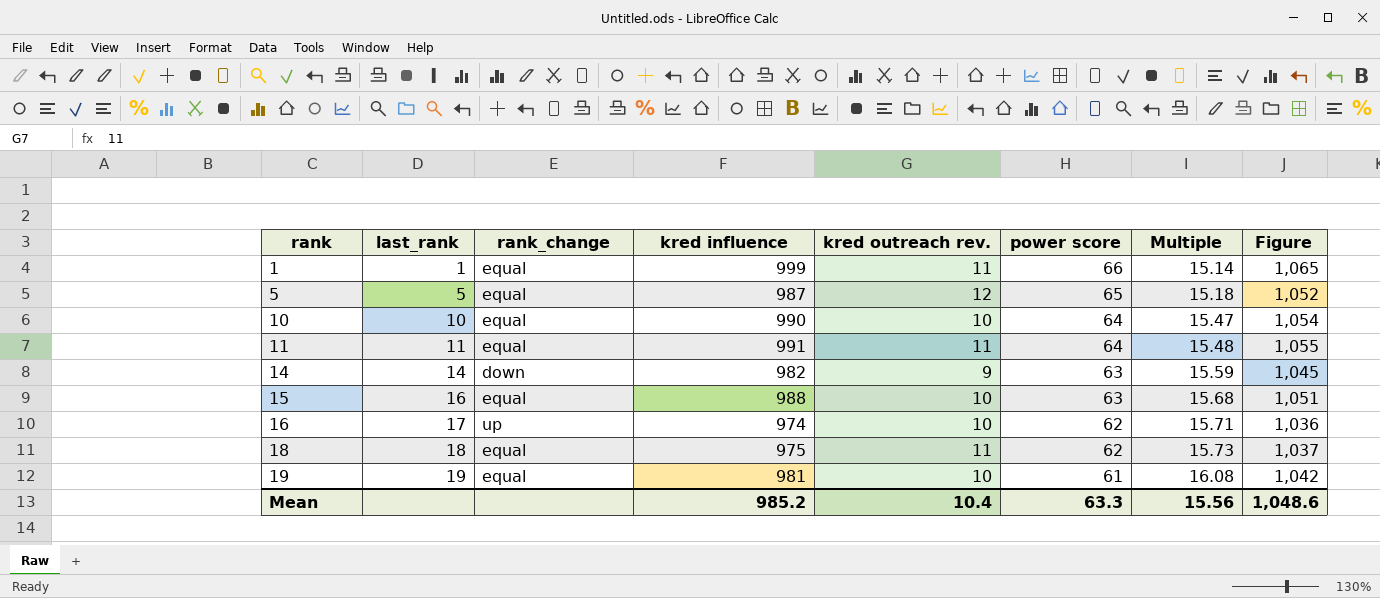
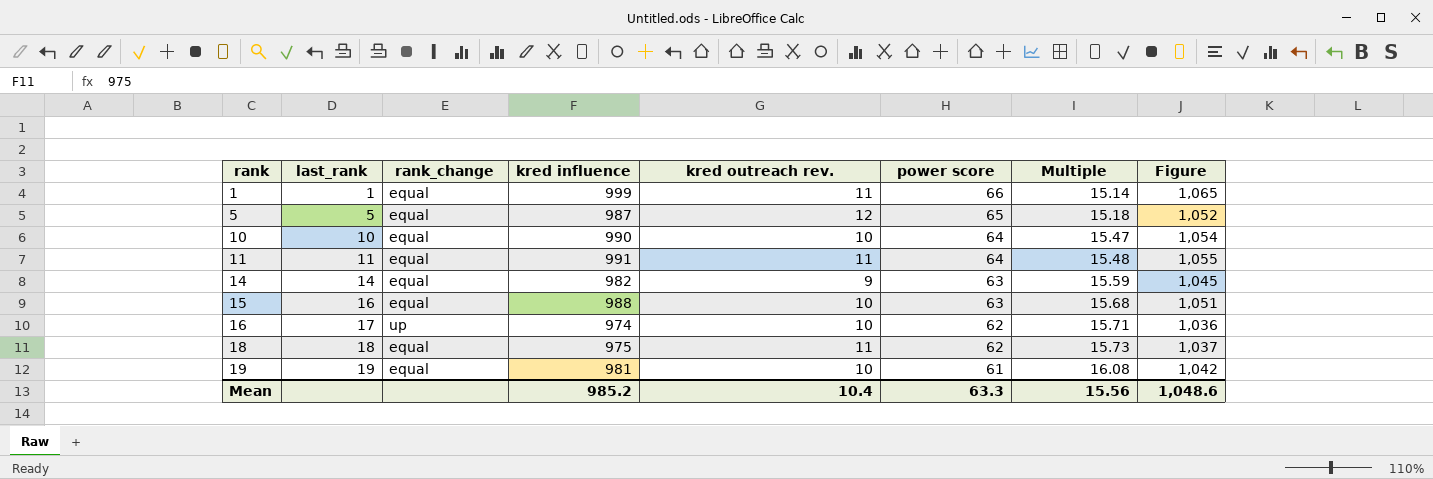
14 | rank_change: down -> equal

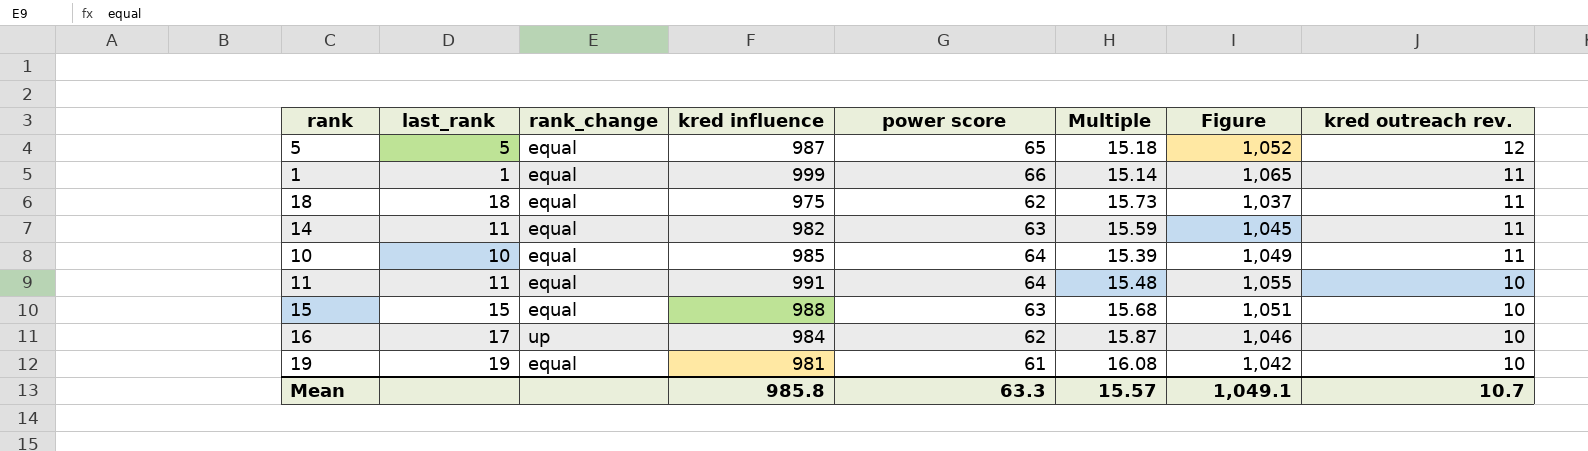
row order: rank ascending -> kred outreach rev. descending
column kred outreach rev. | position: 5 -> 8
14 | last_rank: 14 -> 11
14 | kred outreach rev.: 9 -> 11
10 | kred influence: 990 -> 985
10 | Multiple: 15.47 -> 15.39
10 | Figure: 1,054 -> 1,049
10 | kred outreach rev.: 10 -> 11
11 | kred outreach rev.: 11 -> 10
15 | last_rank: 16 -> 15
16 | kred influence: 974 -> 984
16 | Multiple: 15.71 -> 15.87
16 | Figure: 1,036 -> 1,046
Mean | kred influence: 985.2 -> 985.8
Mean | Multiple: 15.56 -> 15.57
Mean | Figure: 1,048.6 -> 1,049.1
Mean | kred outreach rev.: 10.4 -> 10.7

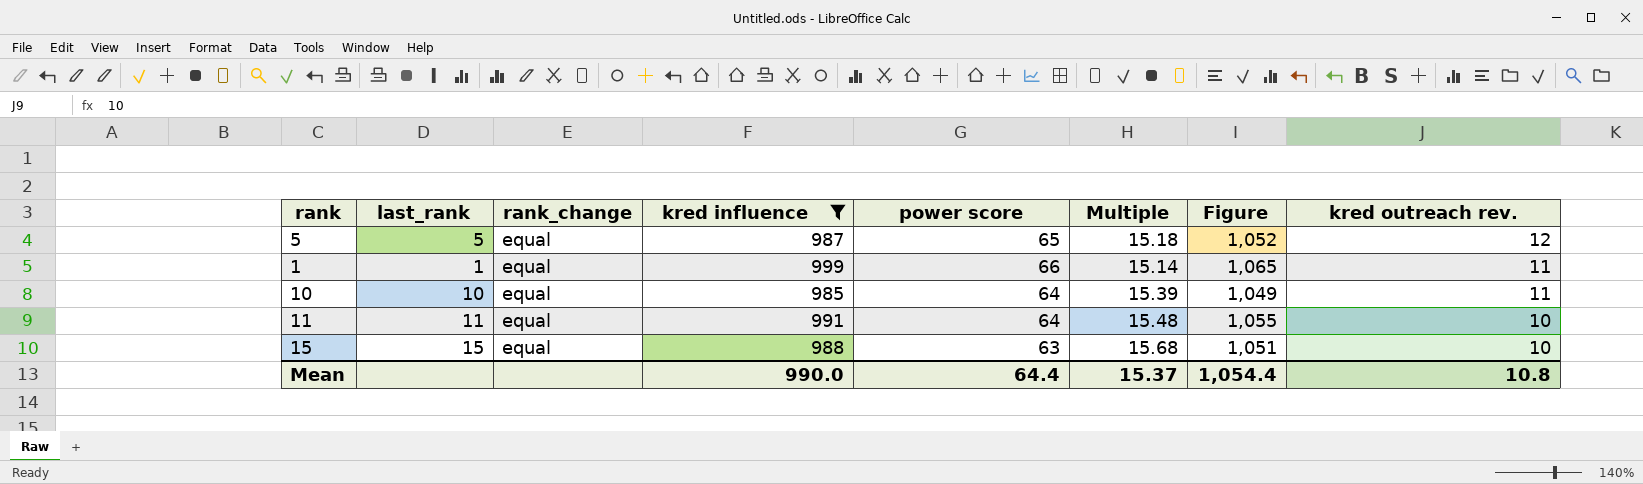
filter: none -> kred influence >= 985
Mean | kred influence: 985.8 -> 990.0
Mean | power score: 63.3 -> 64.4
Mean | Multiple: 15.57 -> 15.37
Mean | Figure: 1,049.1 -> 1,054.4
Mean | kred outreach rev.: 10.7 -> 10.8

